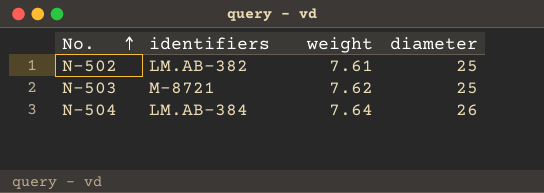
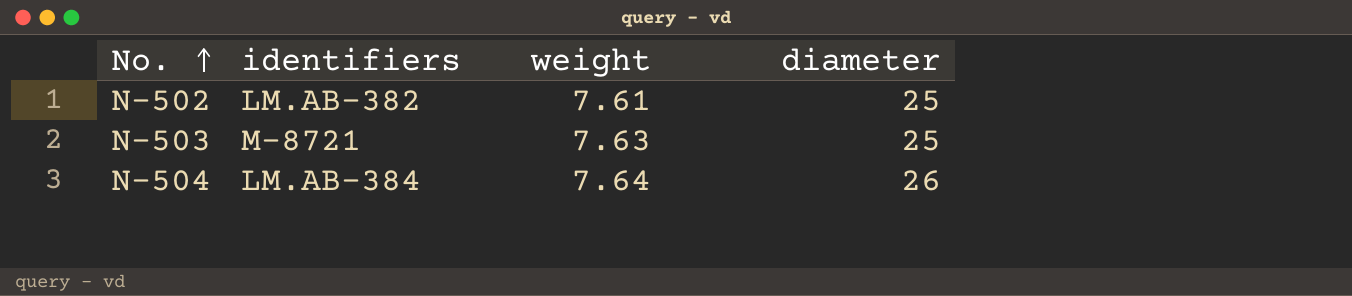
N-503 | weight: 7.62 -> 7.63

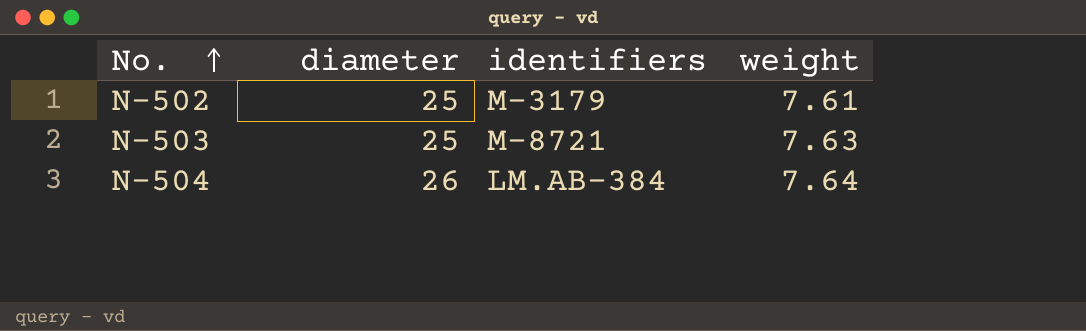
column diameter | position: 4 -> 2
N-502 | identifiers: LM.AB-382 -> M-3179

